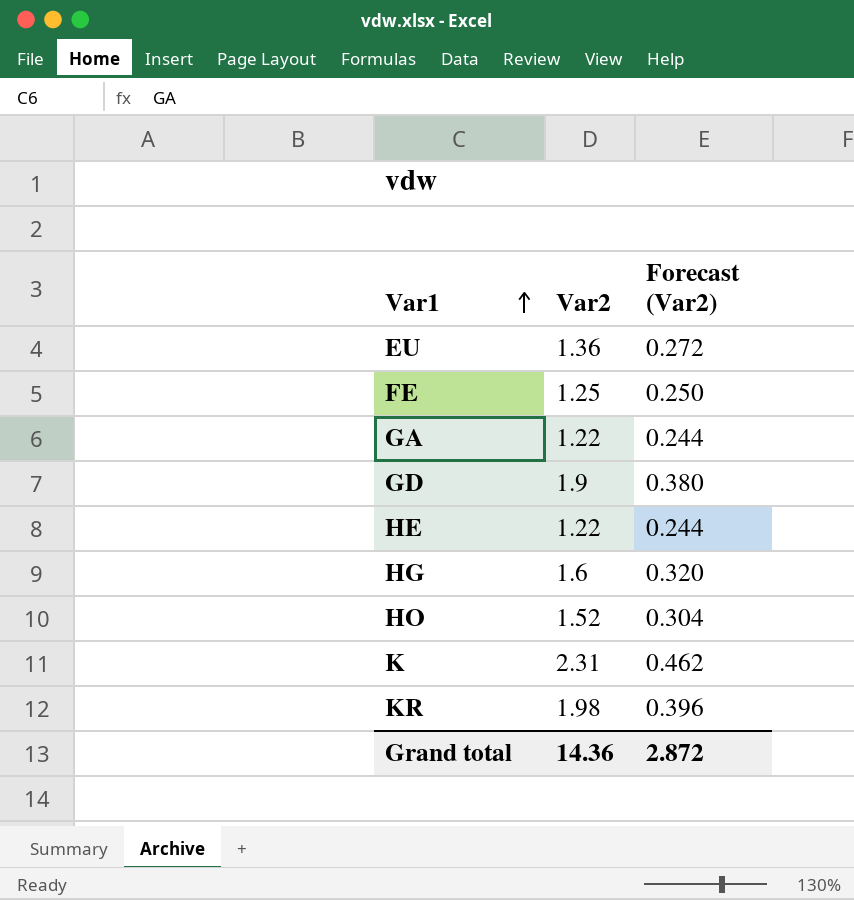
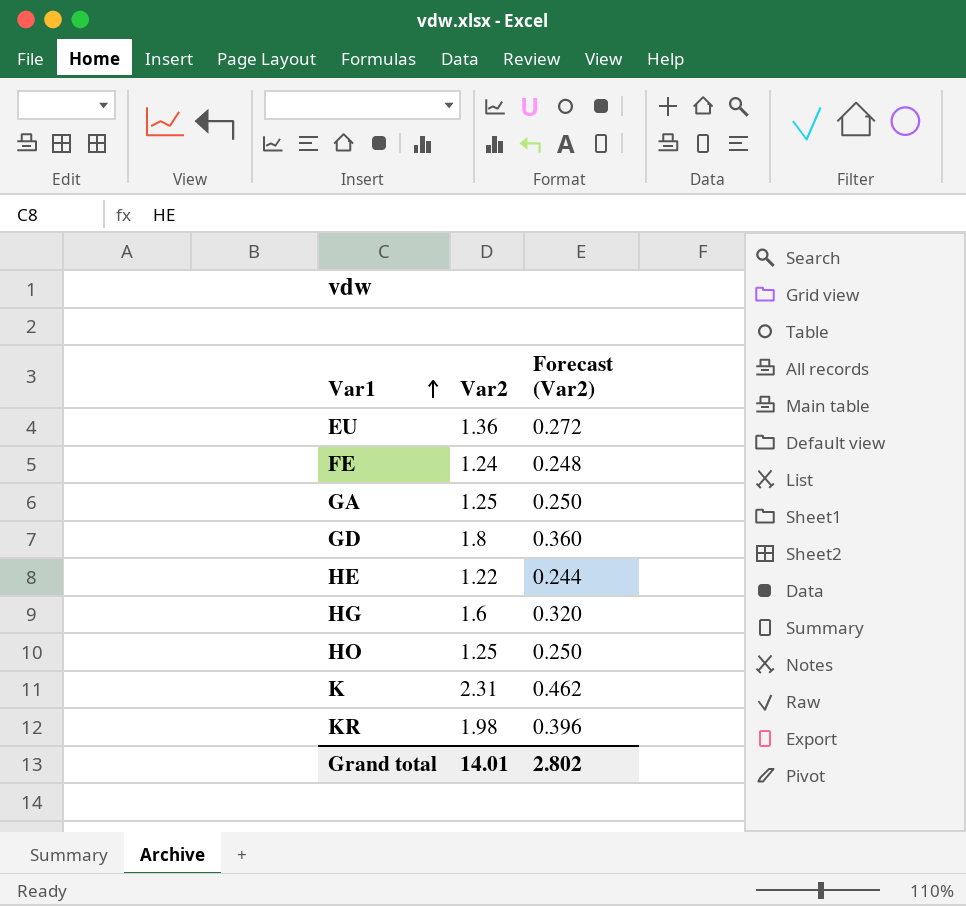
FE | Var2: 1.25 -> 1.24
FE | Forecast (Var2): 0.250 -> 0.248
GA | Var2: 1.22 -> 1.25
GA | Forecast (Var2): 0.244 -> 0.250
GD | Var2: 1.9 -> 1.8
GD | Forecast (Var2): 0.380 -> 0.360
HO | Var2: 1.52 -> 1.25
HO | Forecast (Var2): 0.304 -> 0.250
Grand total | Var2: 14.36 -> 14.01
Grand total | Forecast (Var2): 2.872 -> 2.802

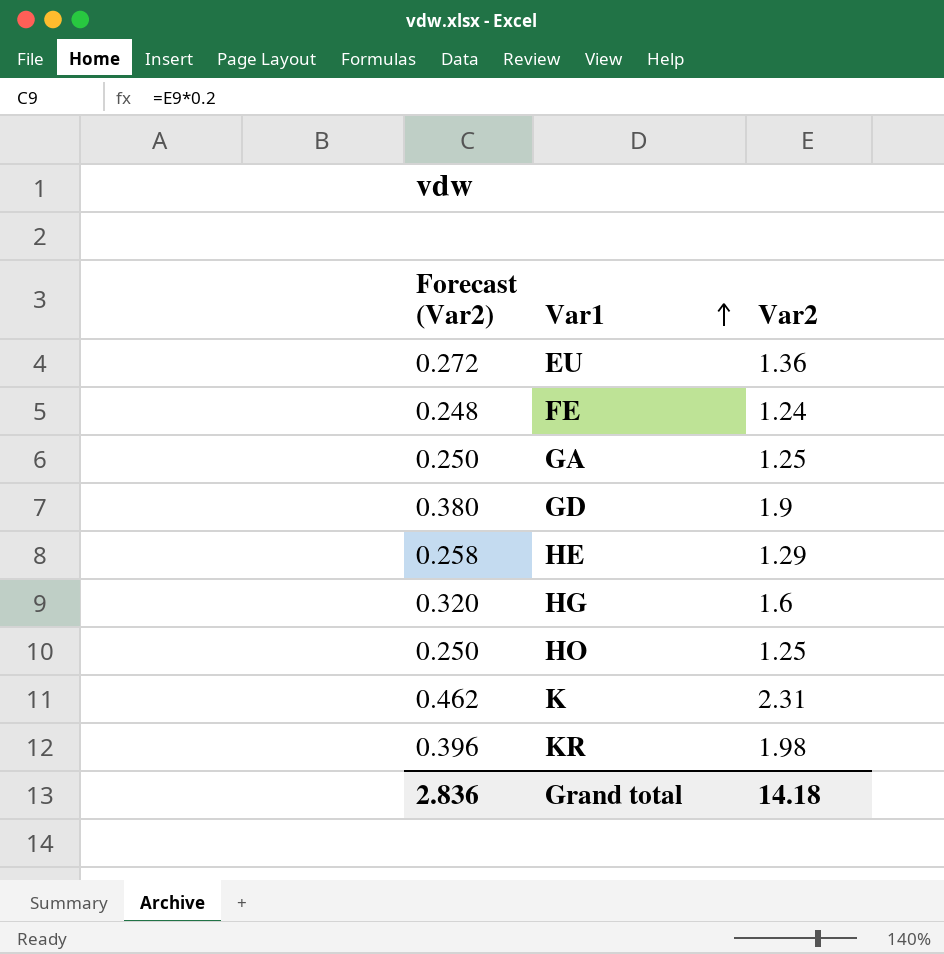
column Forecast (Var2) | position: 3 -> 1
GD | Forecast (Var2): 0.360 -> 0.380
GD | Var2: 1.8 -> 1.9
HE | Forecast (Var2): 0.244 -> 0.258
HE | Var2: 1.22 -> 1.29
Grand total | Forecast (Var2): 2.802 -> 2.836
Grand total | Var2: 14.01 -> 14.18

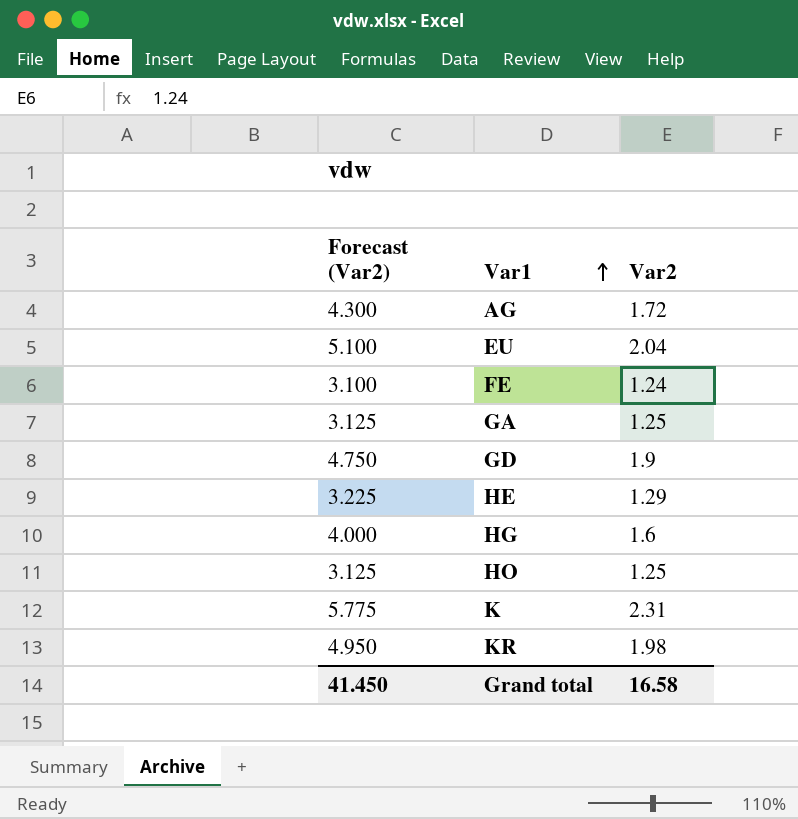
column Forecast (Var2) | formula: [Var2] * 0.2 -> [Var2] * 2.5
row AG: none -> 4.300 | 1.72
EU | Var2: 1.36 -> 2.04
Grand total | Forecast (Var2): 2.836 -> 41.450
Grand total | Var2: 14.18 -> 16.58

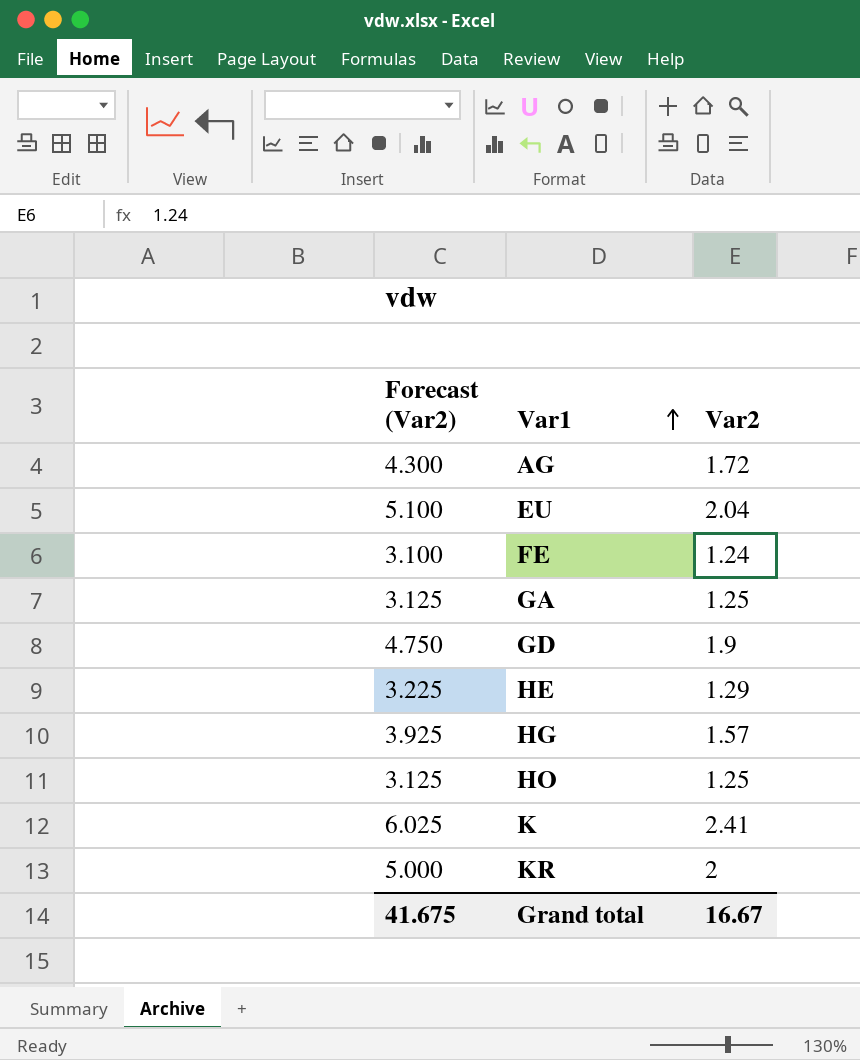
HG | Forecast (Var2): 4.000 -> 3.925
HG | Var2: 1.6 -> 1.57
K | Forecast (Var2): 5.775 -> 6.025
K | Var2: 2.31 -> 2.41
KR | Forecast (Var2): 4.950 -> 5.000
KR | Var2: 1.98 -> 2
Grand total | Forecast (Var2): 41.450 -> 41.675
Grand total | Var2: 16.58 -> 16.67

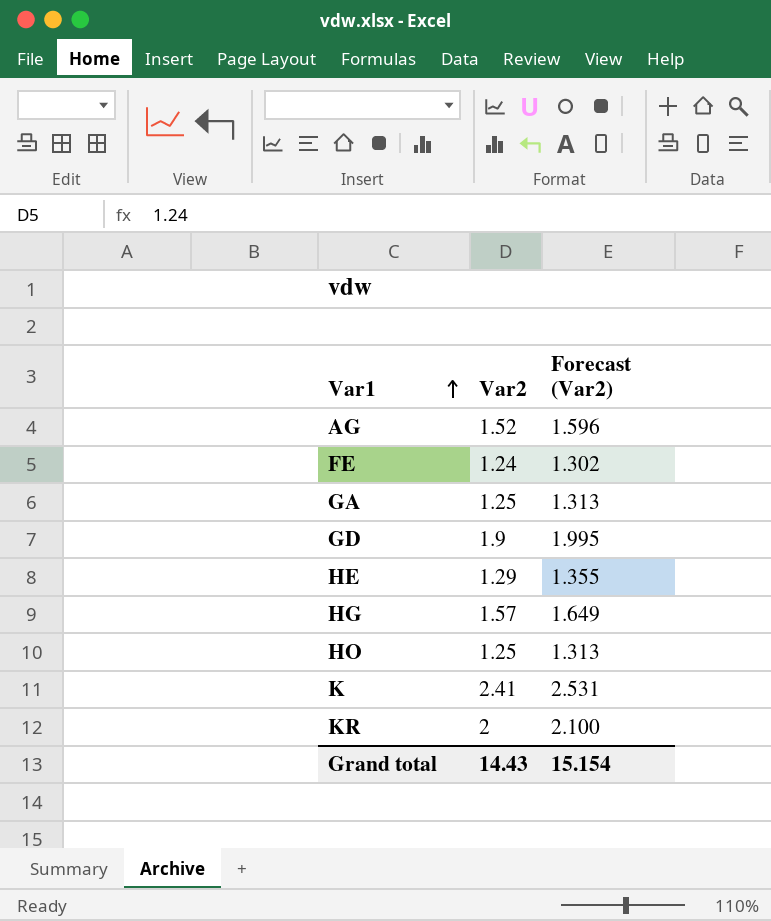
column Forecast (Var2) | formula: [Var2] * 2.5 -> [Var2] * 1.05
column Forecast (Var2) | position: 1 -> 3
row EU: 5.100 | 2.04 -> none
AG | Var2: 1.72 -> 1.52
Grand total | Var2: 16.67 -> 14.43
Grand total | Forecast (Var2): 41.675 -> 15.154

